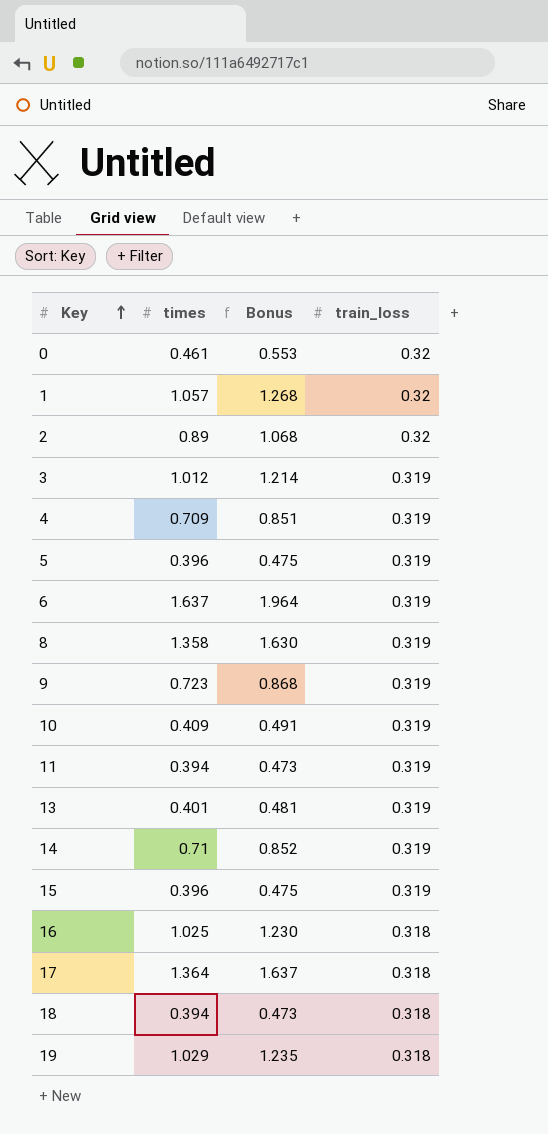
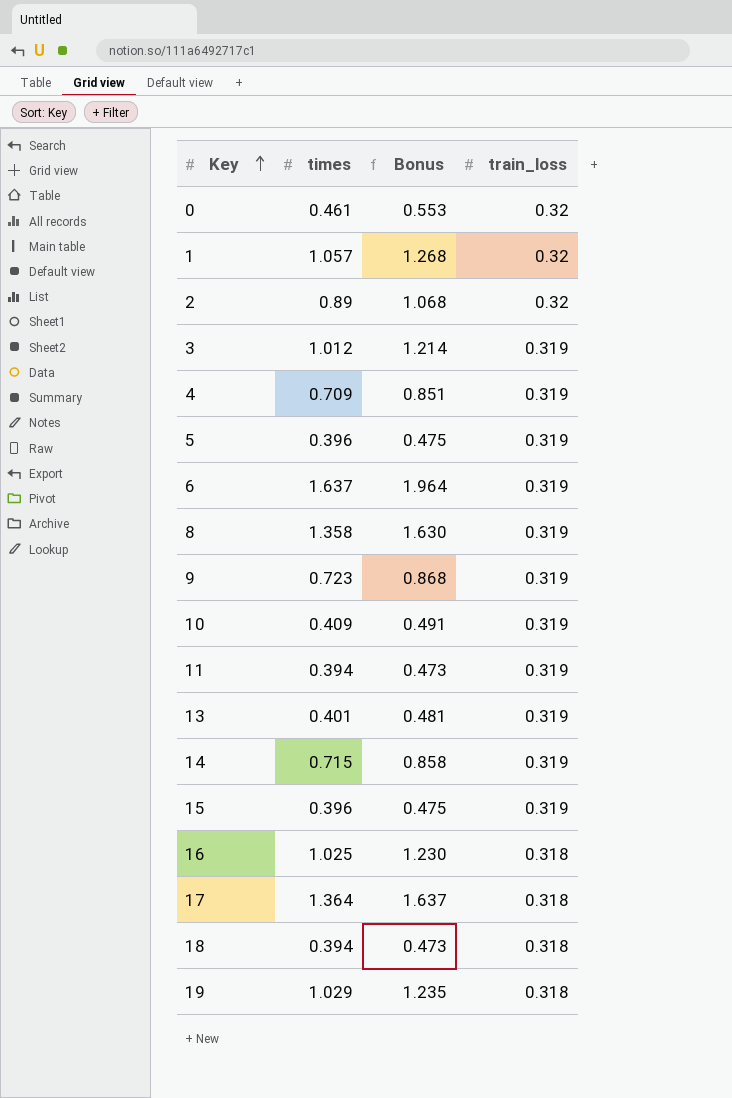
14 | times: 0.71 -> 0.715
14 | Bonus: 0.852 -> 0.858

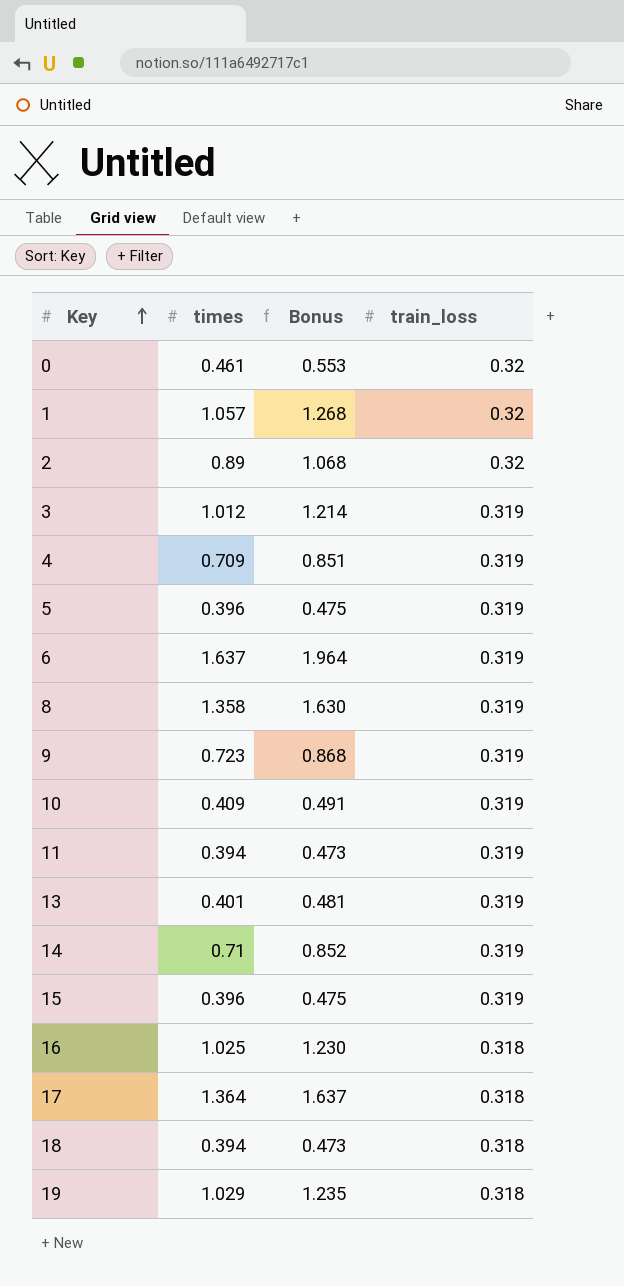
14 | times: 0.715 -> 0.71
14 | Bonus: 0.858 -> 0.852

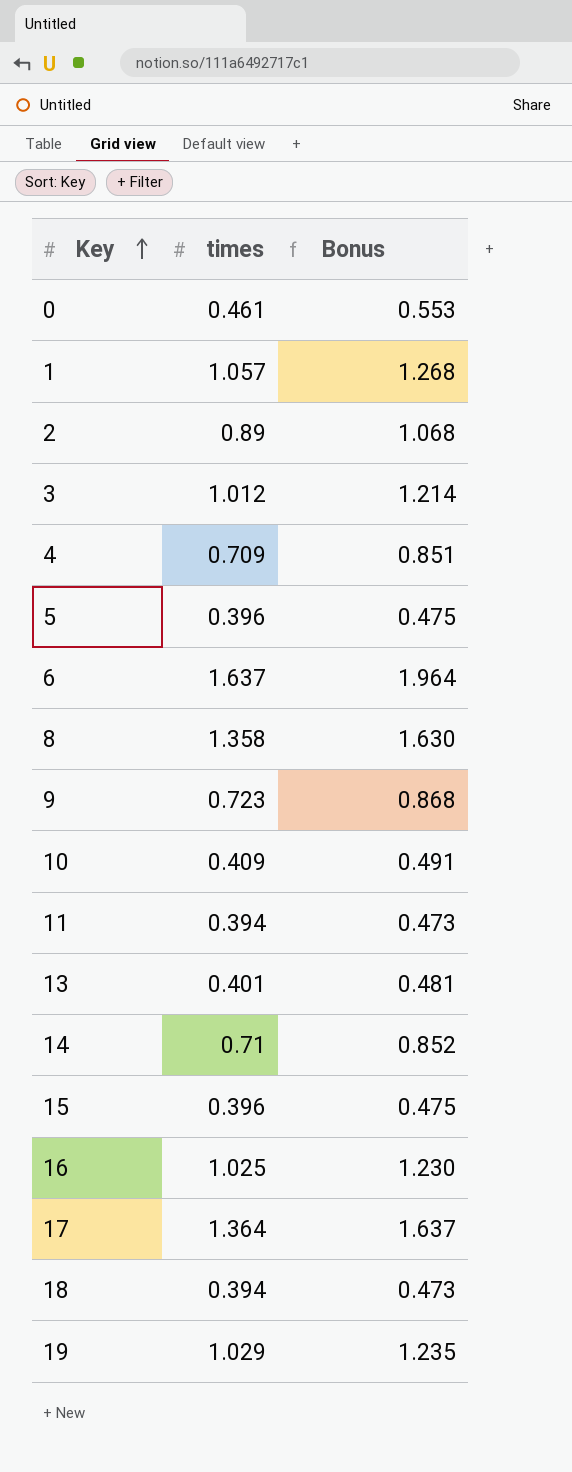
column train_loss | position: 4 -> none

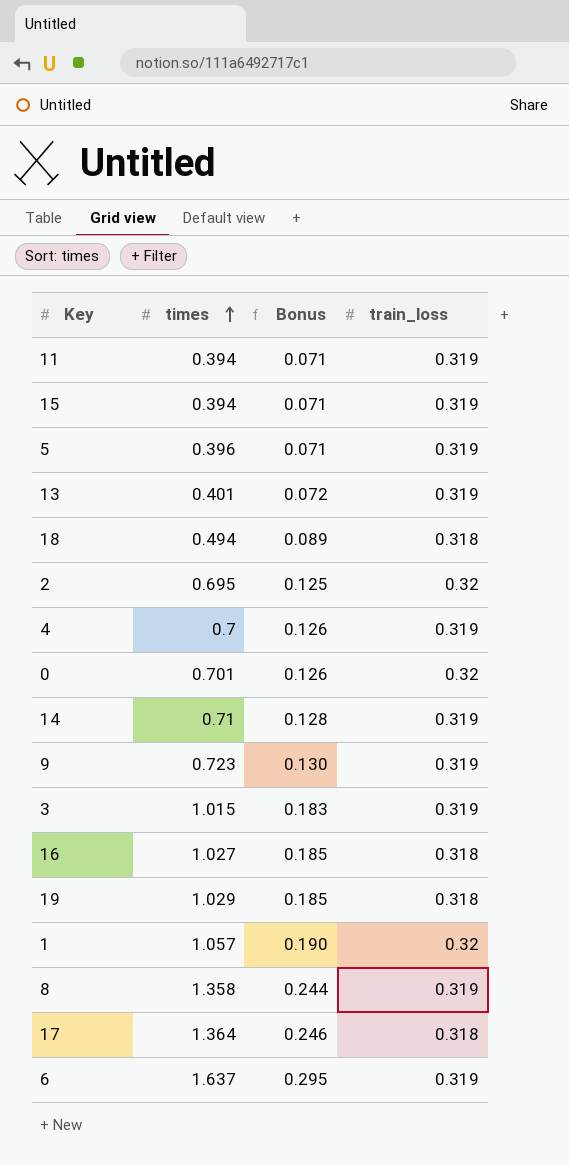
row order: Key ascending -> times ascending
column Bonus | formula: [times] * 1.2 -> [times] * 0.18
column train_loss | position: none -> 4
row 10: 0.409 | 0.491 -> none
15 | times: 0.396 -> 0.394
18 | times: 0.394 -> 0.494
2 | times: 0.89 -> 0.695
4 | times: 0.709 -> 0.7
0 | times: 0.461 -> 0.701
3 | times: 1.012 -> 1.015
16 | times: 1.025 -> 1.027

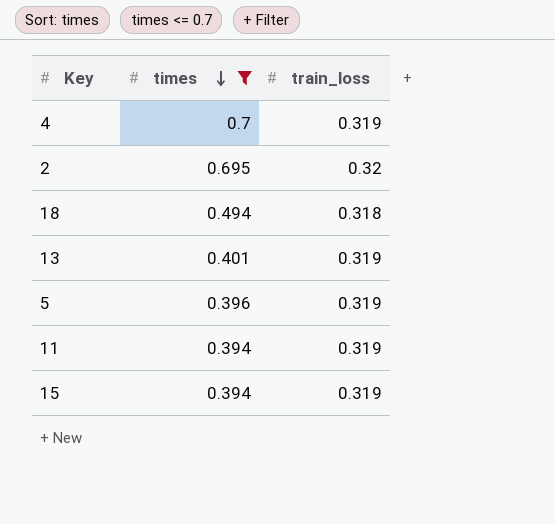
filter: none -> times <= 0.7
row order: times ascending -> times descending
column Bonus | formula: [times] * 0.18 -> none

